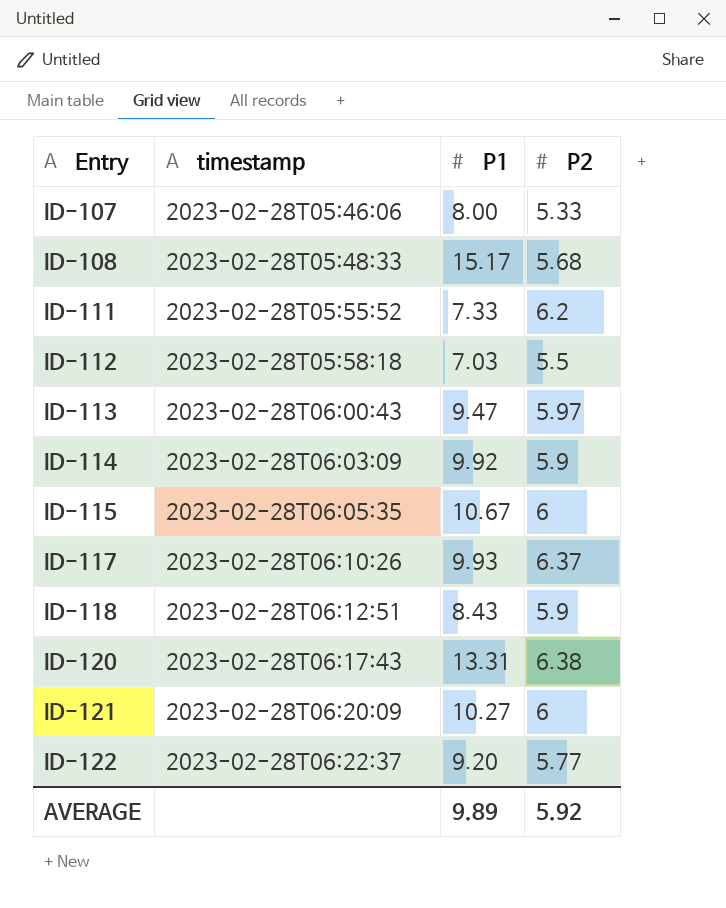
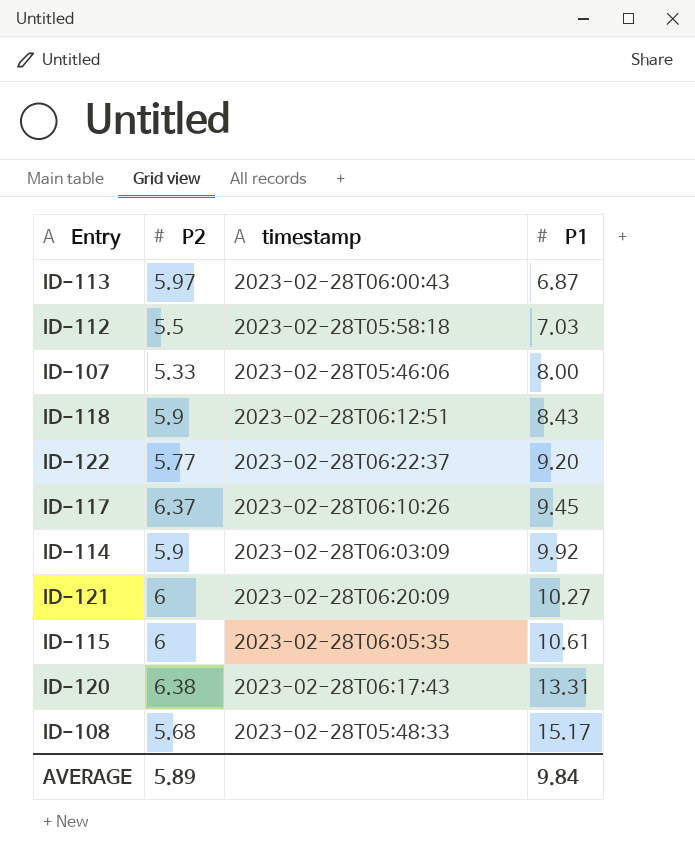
row order: Entry ascending -> P1 ascending
column P2 | position: 4 -> 2
row ID-111: 2023-02-28T05:55:52 | 7.33 | 6.2 -> none
ID-113 | P1: 9.47 -> 6.87
ID-117 | P1: 9.93 -> 9.45
ID-115 | P1: 10.67 -> 10.61
AVERAGE | P2: 5.92 -> 5.89
AVERAGE | P1: 9.89 -> 9.84

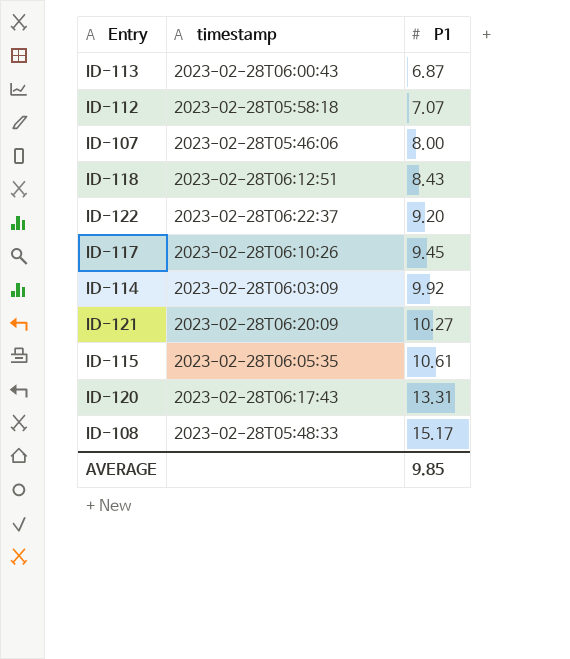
column P2 | position: 2 -> none
ID-112 | P1: 7.03 -> 7.07
AVERAGE | P1: 9.84 -> 9.85

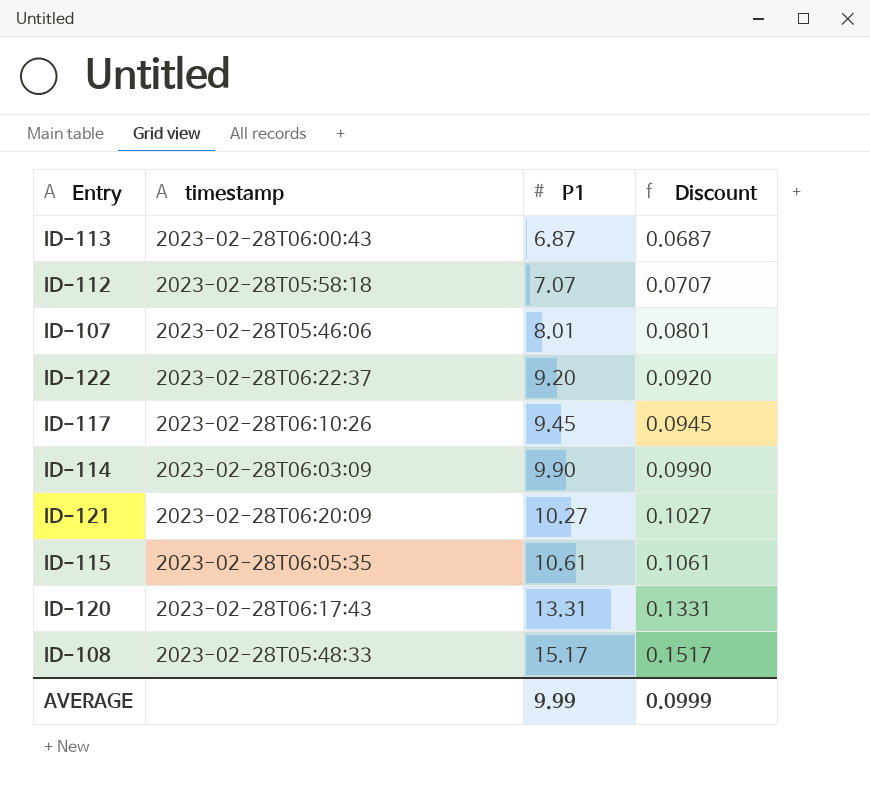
column Discount | formula: none -> [P1] * 0.01
row ID-118: 2023-02-28T06:12:51 | 8.43 -> none
ID-107 | P1: 8.00 -> 8.01
ID-114 | P1: 9.92 -> 9.90
AVERAGE | P1: 9.85 -> 9.99

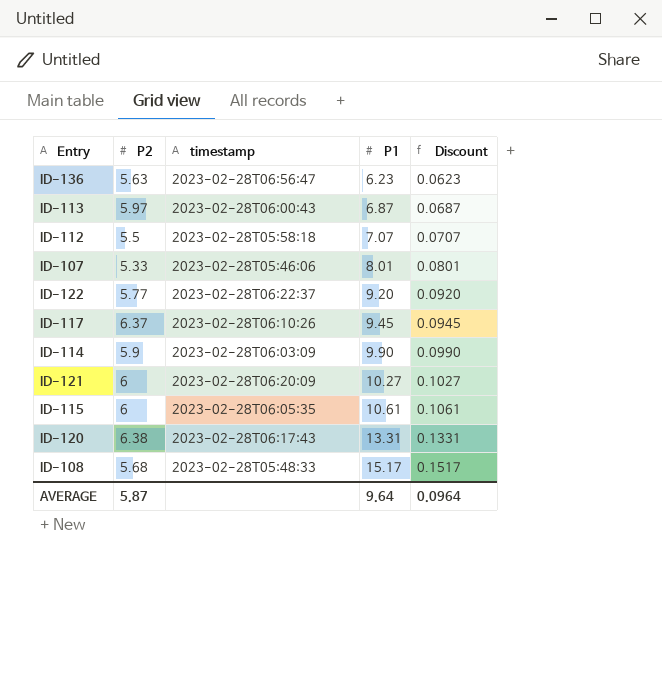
column P2 | position: none -> 2
row ID-136: none -> 5.63 | 2023-02-28T06:56:47 | 6.23 | 0.0623
AVERAGE | P1: 9.99 -> 9.64
AVERAGE | Discount: 0.0999 -> 0.0964

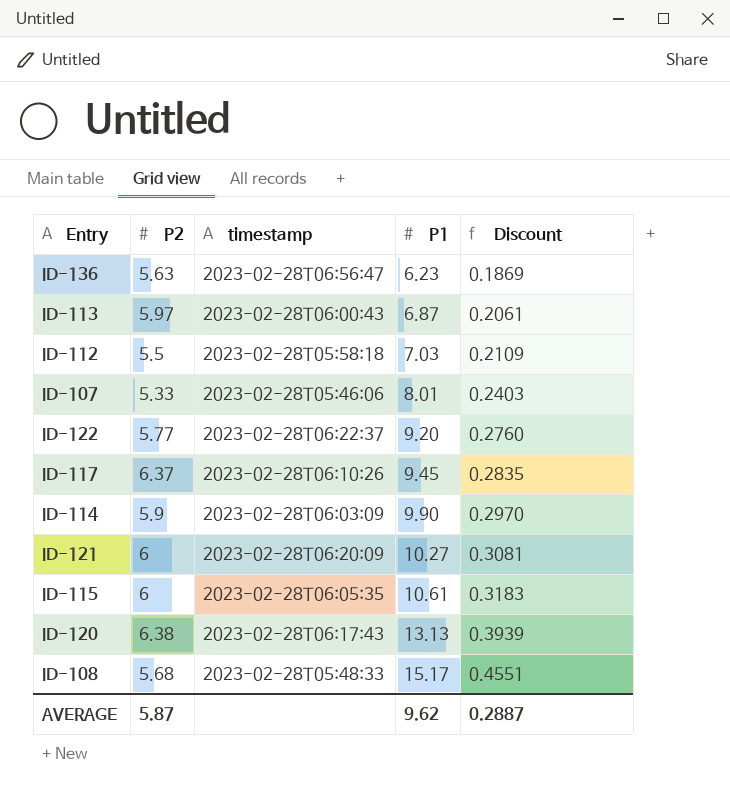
column Discount | formula: [P1] * 0.01 -> [P1] * 0.03
ID-112 | P1: 7.07 -> 7.03
ID-120 | P1: 13.31 -> 13.13
AVERAGE | P1: 9.64 -> 9.62
AVERAGE | Discount: 0.0964 -> 0.2887

